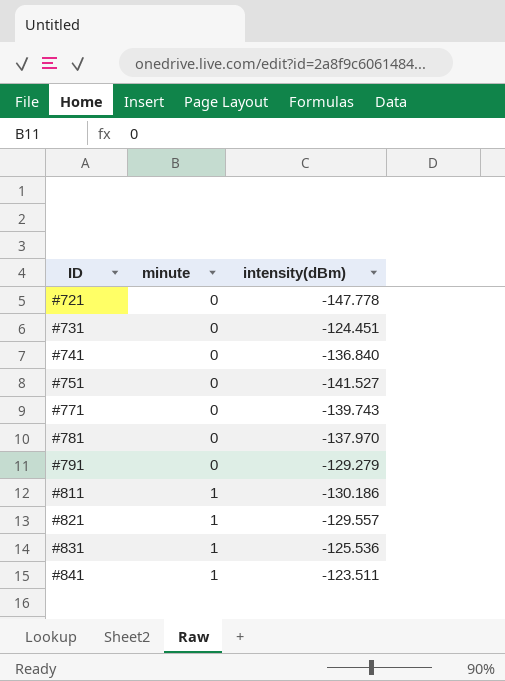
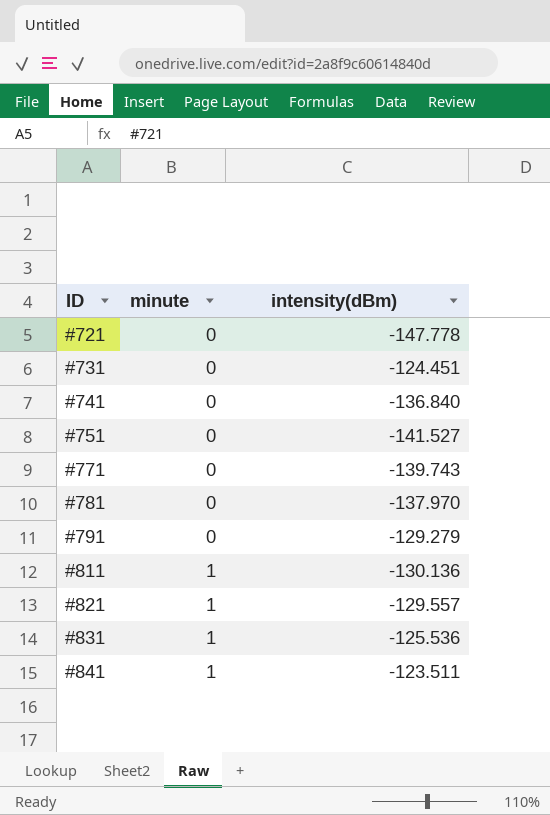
#811 | intensity(dBm): -130.186 -> -130.136

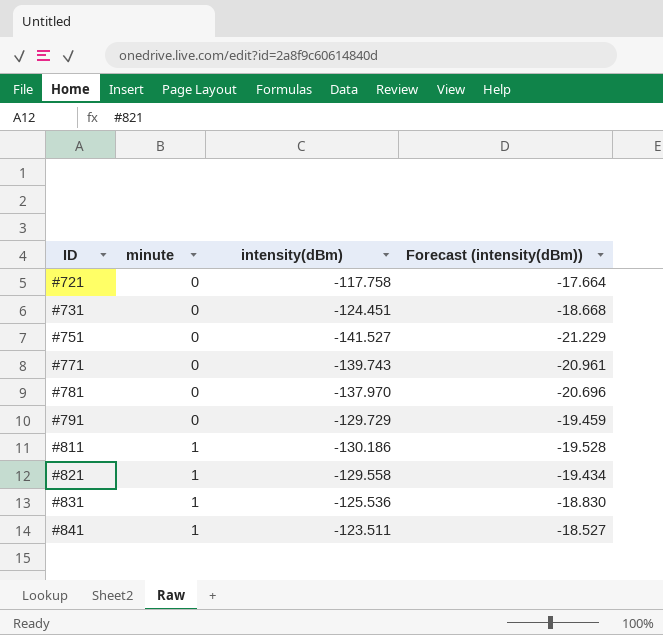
column Forecast (intensity(dBm)) | formula: none -> [intensity(dBm)] * 0.15
row #741: 0 | -136.840 -> none
#721 | intensity(dBm): -147.778 -> -117.758
#791 | intensity(dBm): -129.279 -> -129.729
#811 | intensity(dBm): -130.136 -> -130.186
#821 | intensity(dBm): -129.557 -> -129.558

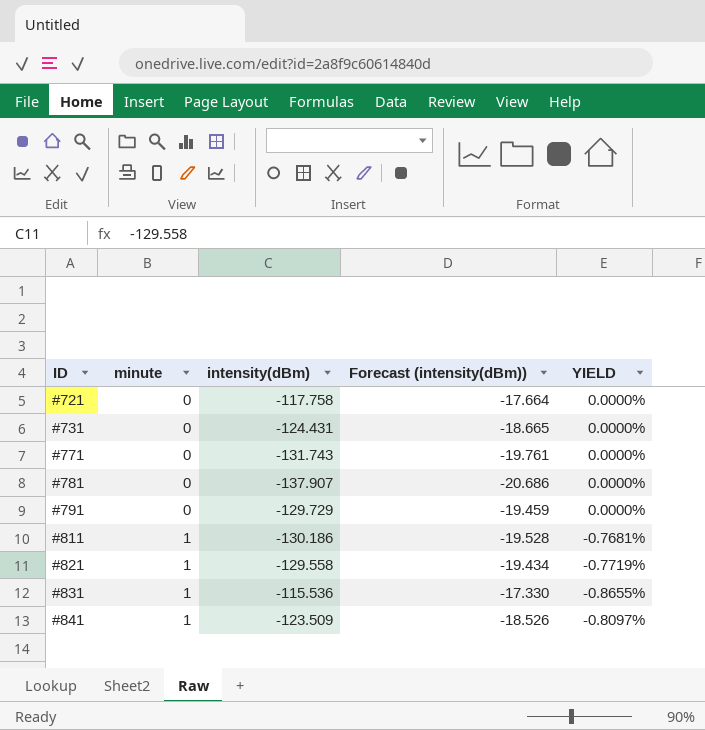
column YIELD | formula: none -> [minute] / [intensity(dBm)]
row #751: 0 | -141.527 | -21.229 -> none
#731 | intensity(dBm): -124.451 -> -124.431
#731 | Forecast (intensity(dBm)): -18.668 -> -18.665
#771 | intensity(dBm): -139.743 -> -131.743
#771 | Forecast (intensity(dBm)): -20.961 -> -19.761
#781 | intensity(dBm): -137.970 -> -137.907
#781 | Forecast (intensity(dBm)): -20.696 -> -20.686
#831 | intensity(dBm): -125.536 -> -115.536
#831 | Forecast (intensity(dBm)): -18.830 -> -17.330
#841 | intensity(dBm): -123.511 -> -123.509
#841 | Forecast (intensity(dBm)): -18.527 -> -18.526

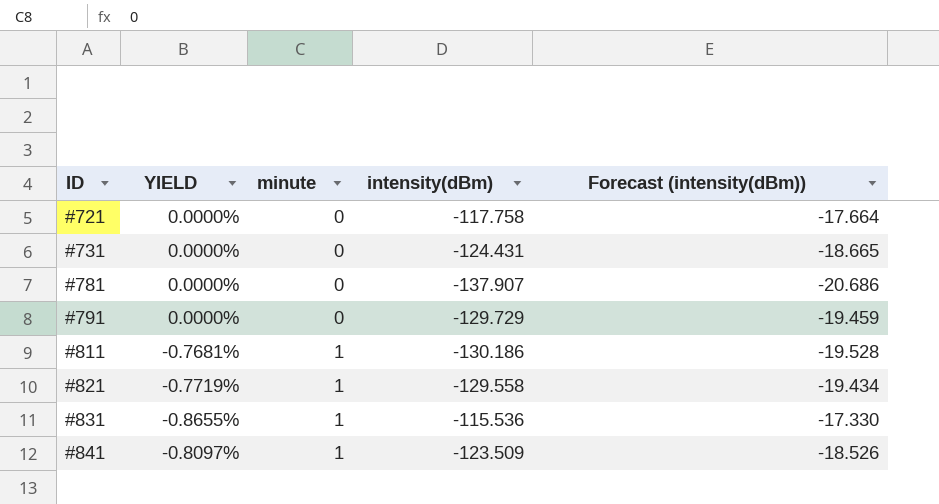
column YIELD | position: 5 -> 2
row #771: 0 | -131.743 | -19.761 | 0.0000% -> none

